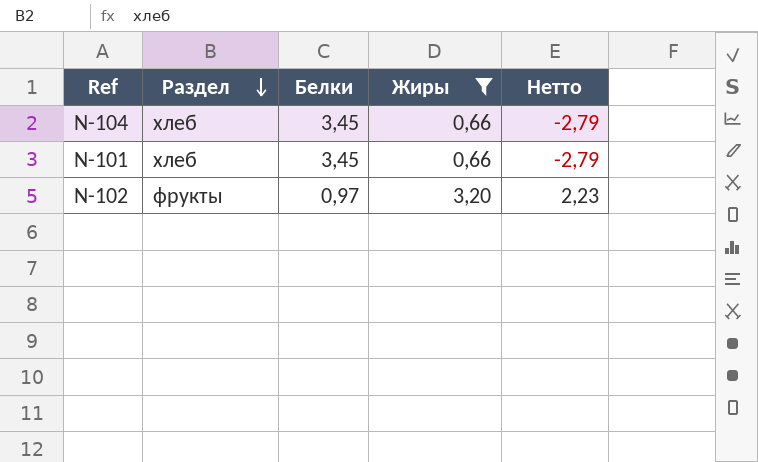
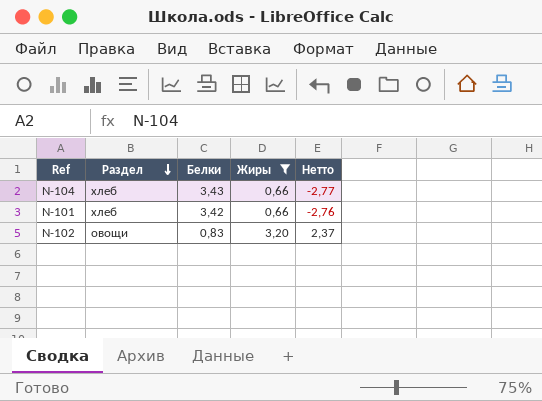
N-104 | Белки: 3,45 -> 3,43
N-104 | Нетто: -2,79 -> -2,77
N-101 | Белки: 3,45 -> 3,42
N-101 | Нетто: -2,79 -> -2,76
N-102 | Раздел: фрукты -> овощи
N-102 | Белки: 0,97 -> 0,83
N-102 | Нетто: 2,23 -> 2,37

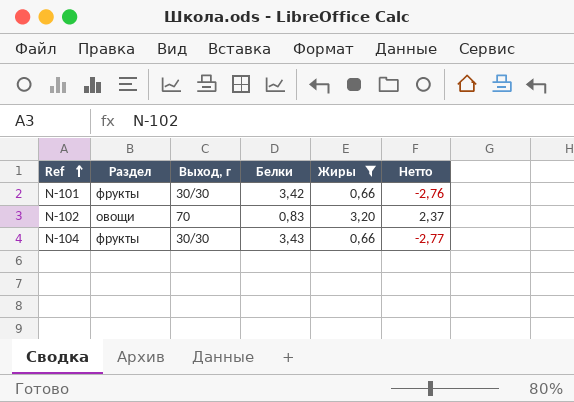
row order: Раздел descending -> Ref ascending
column Выход, г | position: none -> 3
N-101 | Раздел: хлеб -> фрукты
N-104 | Раздел: хлеб -> фрукты

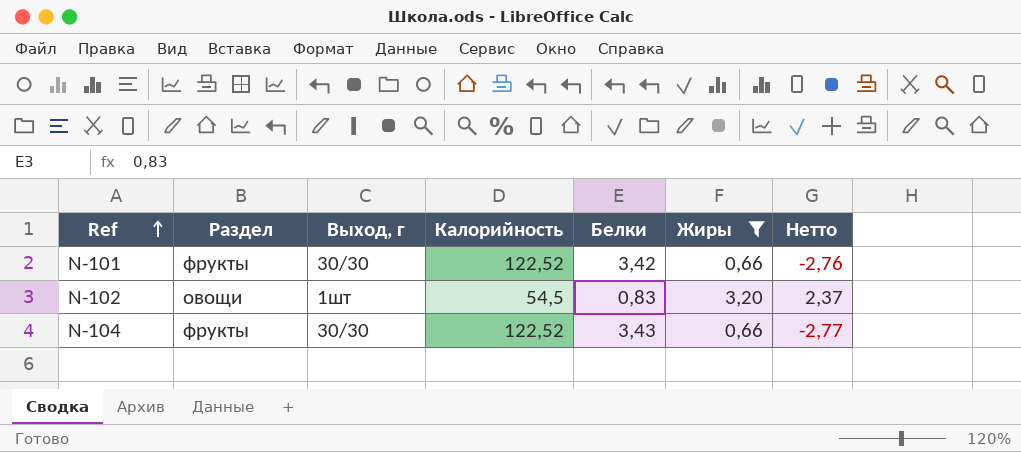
column Калорийность | position: none -> 4
N-102 | Выход, г: 70 -> 1шт

